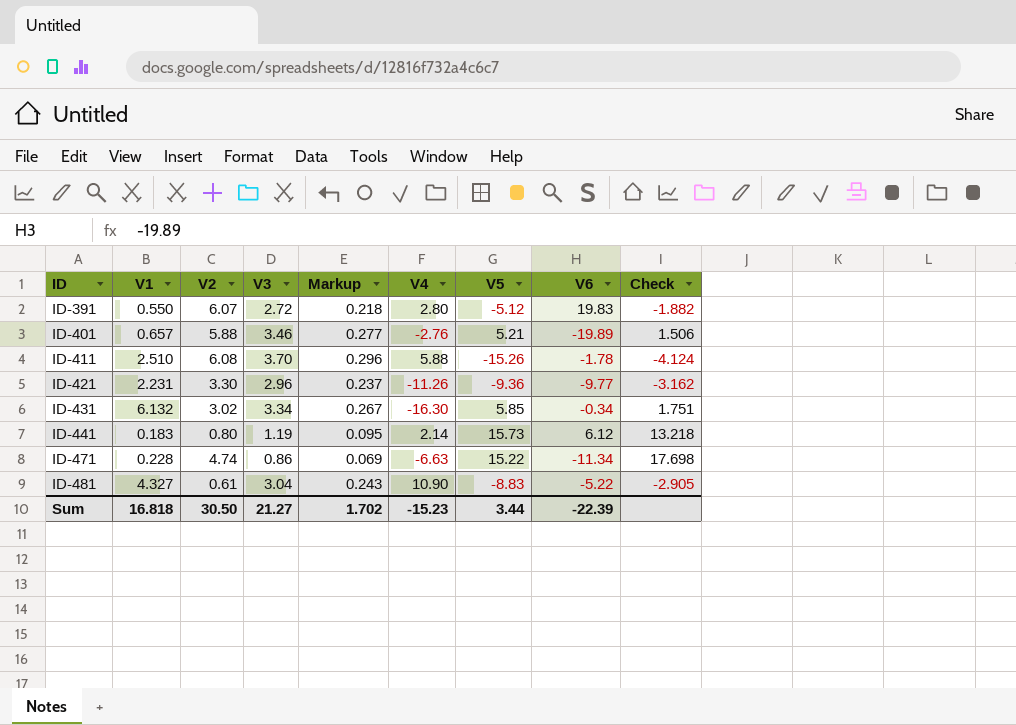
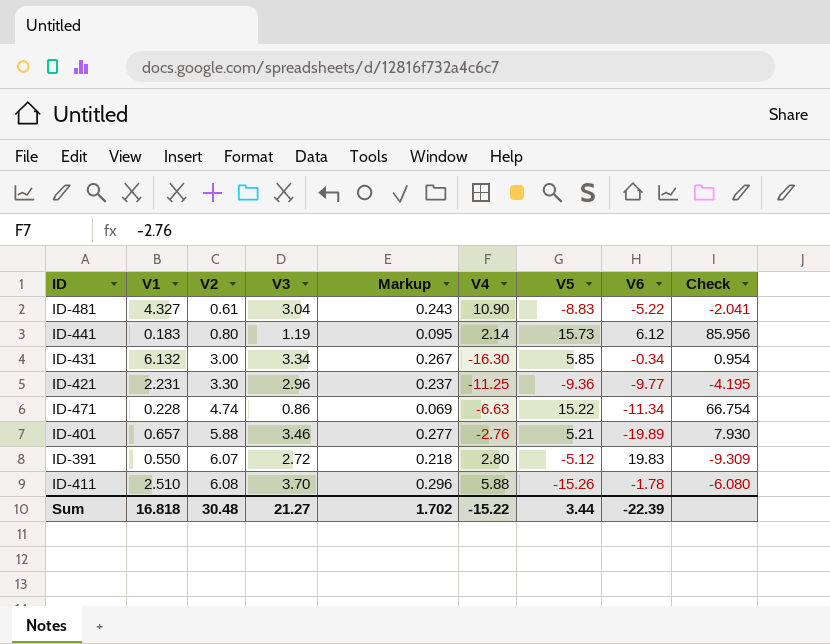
row order: ID ascending -> V2 ascending
column Check | formula: [V5] / [V3] -> [V5] / [V1]
ID-431 | V2: 3.02 -> 3.00
ID-421 | V4: -11.26 -> -11.25
Sum | V2: 30.50 -> 30.48
Sum | V4: -15.23 -> -15.22

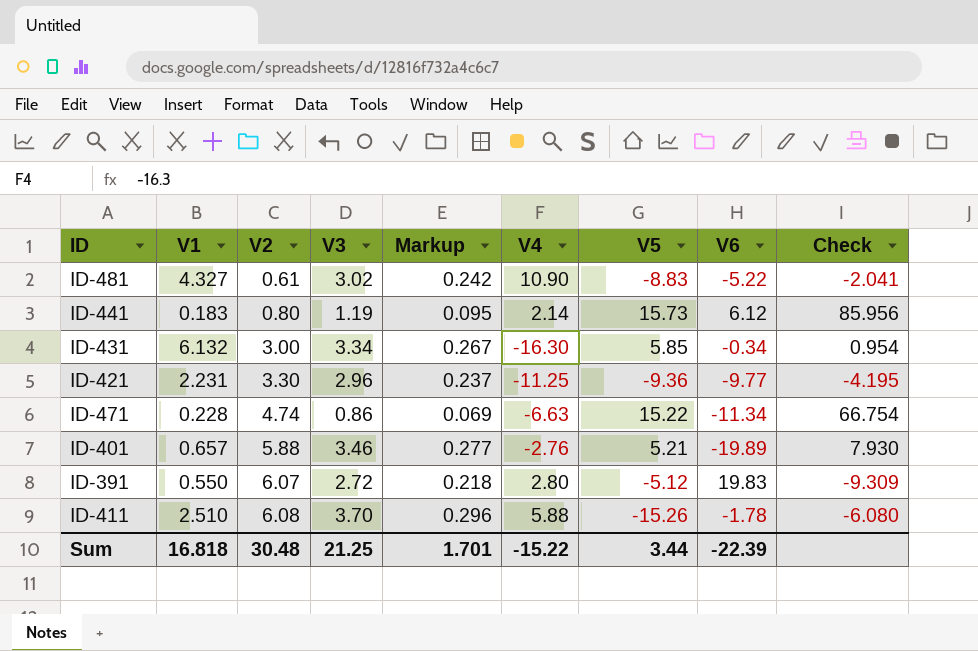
ID-481 | V3: 3.04 -> 3.02
ID-481 | Markup: 0.243 -> 0.242
Sum | V3: 21.27 -> 21.25
Sum | Markup: 1.702 -> 1.701

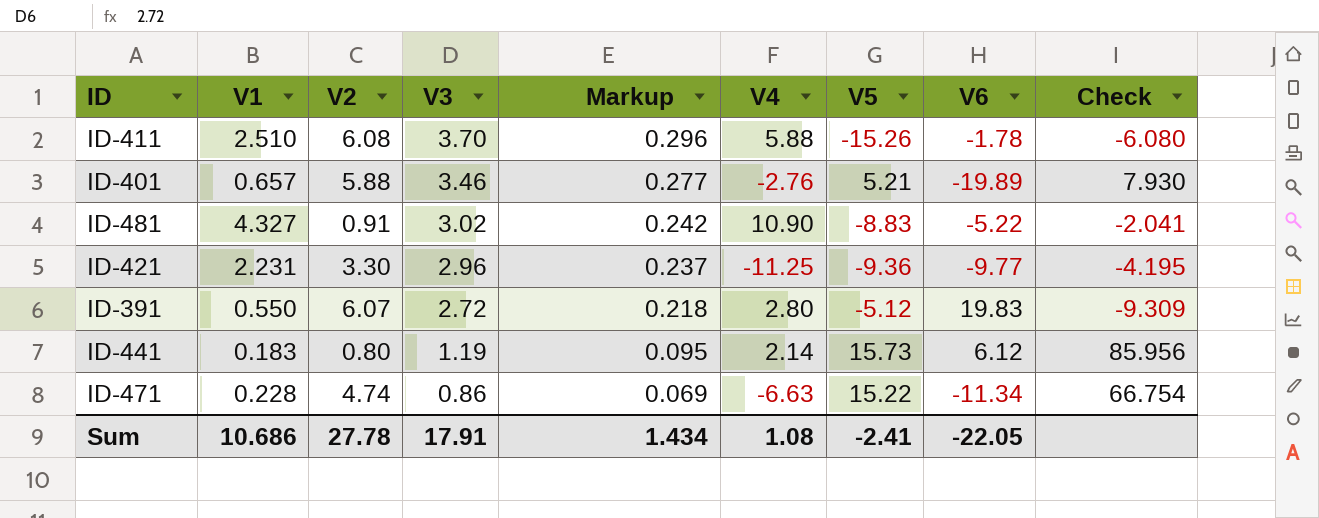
row order: V2 ascending -> V3 descending
row ID-431: 6.132 | 3.00 | 3.34 | 0.267 | -16.30 | 5.85 | -0.34 | 0.954 -> none
ID-481 | V2: 0.61 -> 0.91
Sum | V1: 16.818 -> 10.686
Sum | V2: 30.48 -> 27.78
Sum | V3: 21.25 -> 17.91
Sum | Markup: 1.701 -> 1.434
Sum | V4: -15.22 -> 1.08
Sum | V5: 3.44 -> -2.41
Sum | V6: -22.39 -> -22.05

